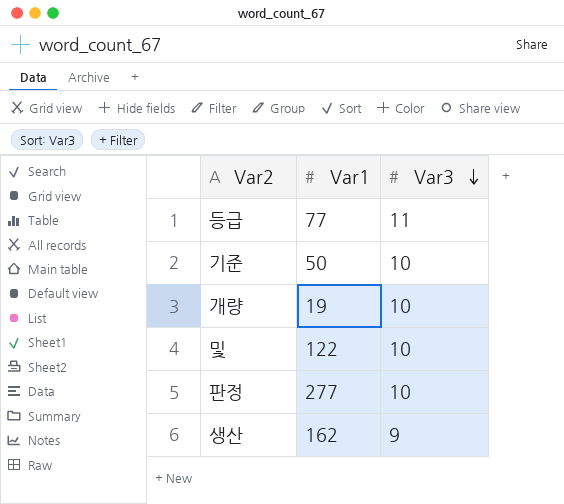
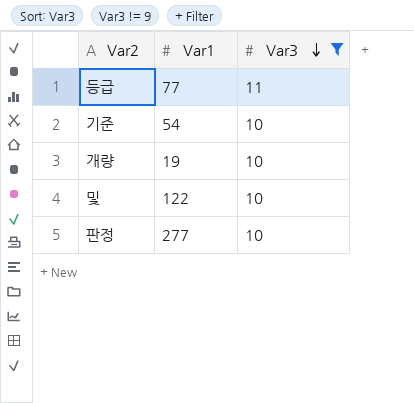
filter: none -> Var3 != 9
기준 | Var1: 50 -> 54

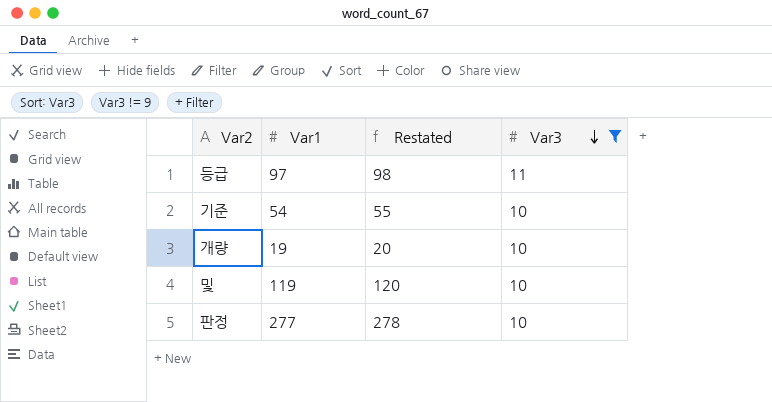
column Restated | formula: none -> [Var1] + 1
등급 | Var1: 77 -> 97
및 | Var1: 122 -> 119

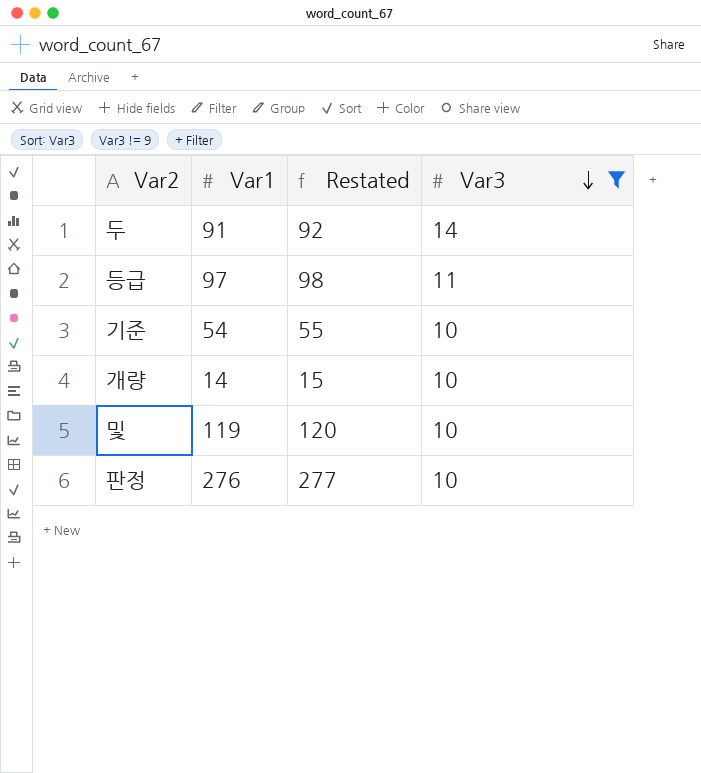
row 두: none -> 91 | 92 | 14
개량 | Var1: 19 -> 14
개량 | Restated: 20 -> 15
판정 | Var1: 277 -> 276
판정 | Restated: 278 -> 277

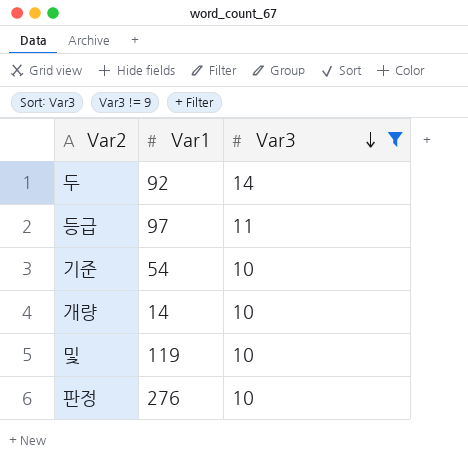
column Restated | formula: [Var1] + 1 -> none
두 | Var1: 91 -> 92

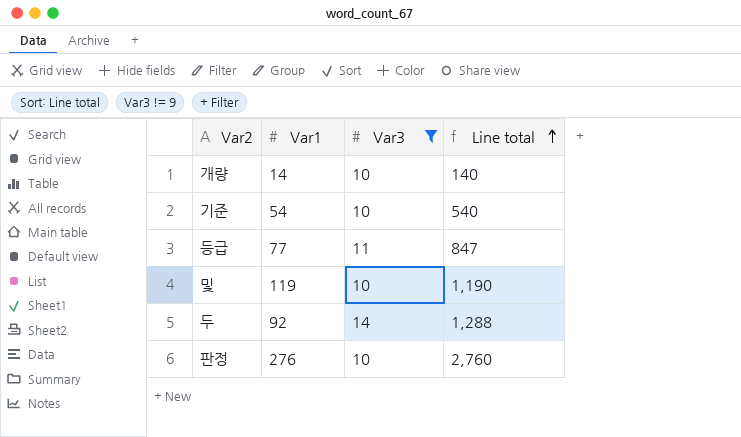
row order: Var3 descending -> Line total ascending
column Line total | formula: none -> [Var1] * [Var3]
등급 | Var1: 97 -> 77

